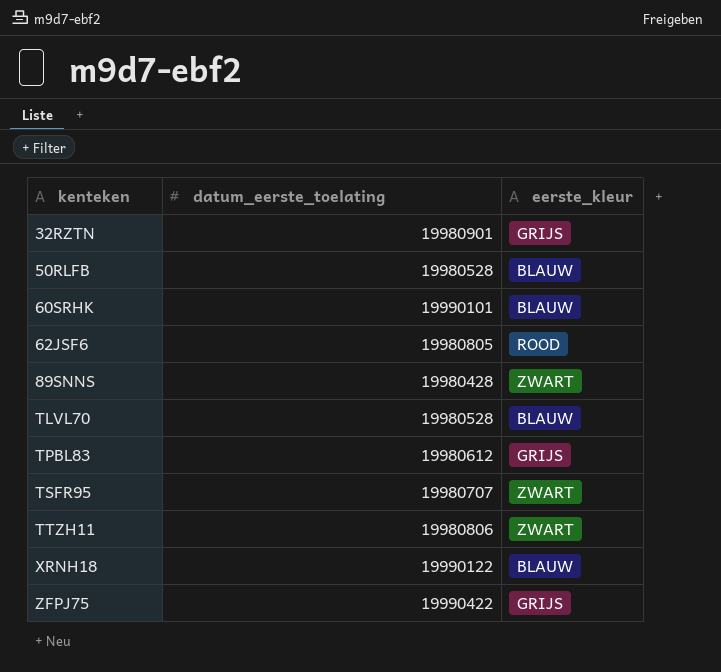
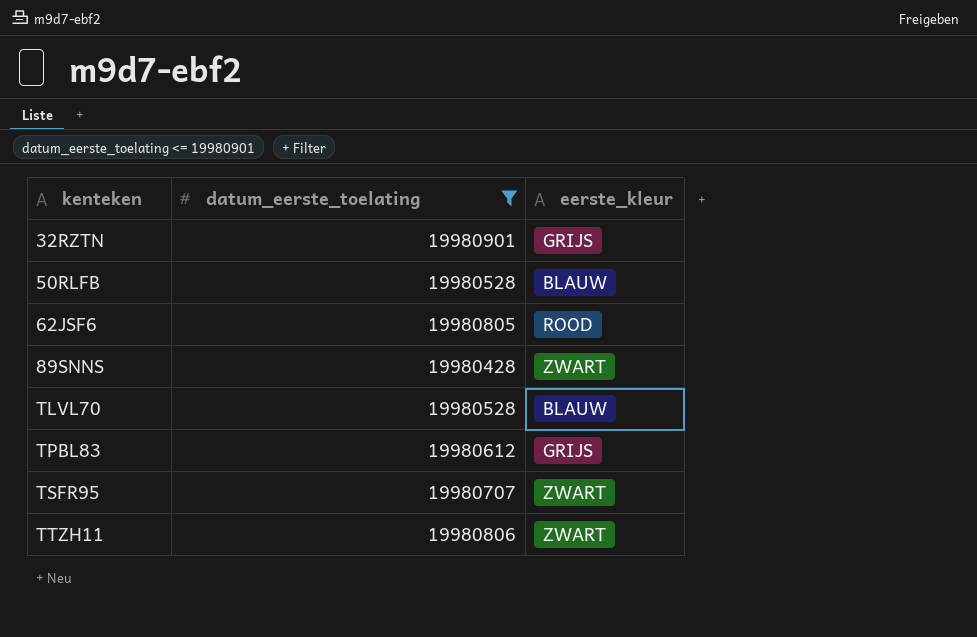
filter: none -> datum_eerste_toelating <= 19980901

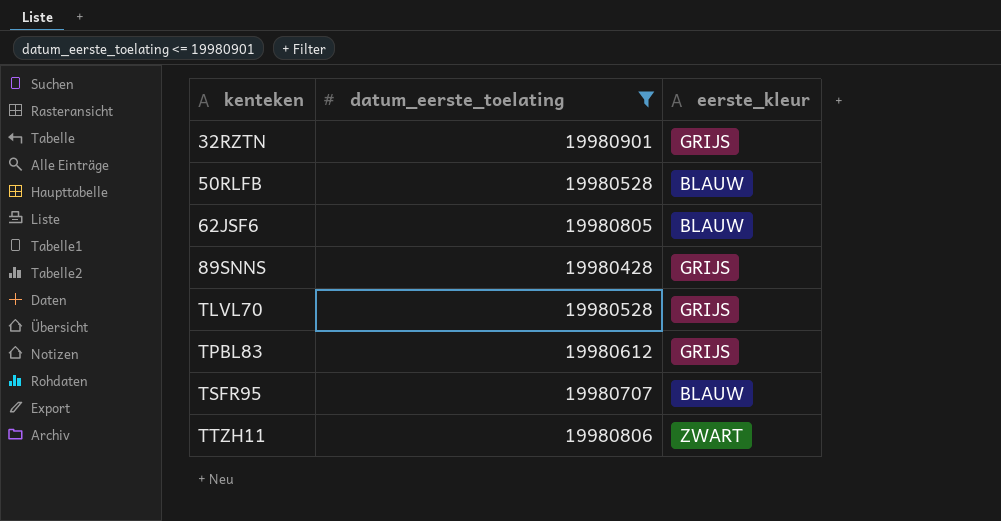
62JSF6 | eerste_kleur: ROOD -> BLAUW
89SNNS | eerste_kleur: ZWART -> GRIJS
TLVL70 | eerste_kleur: BLAUW -> GRIJS
TSFR95 | eerste_kleur: ZWART -> BLAUW

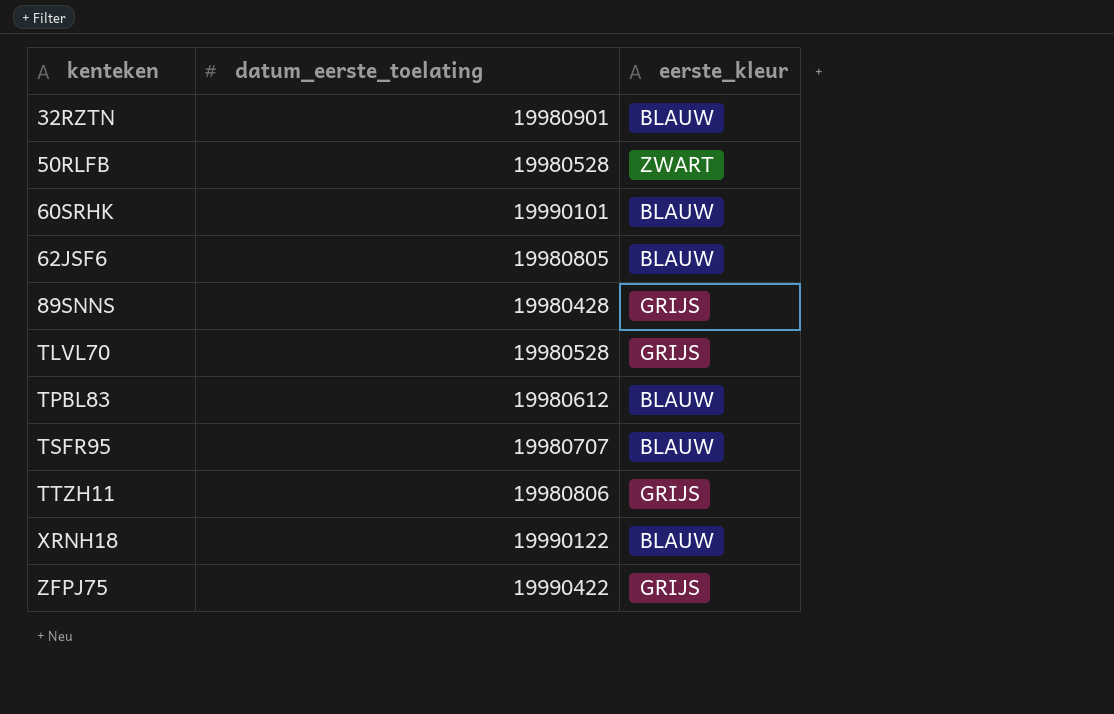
filter: datum_eerste_toelating <= 19980901 -> none
32RZTN | eerste_kleur: GRIJS -> BLAUW
50RLFB | eerste_kleur: BLAUW -> ZWART
TPBL83 | eerste_kleur: GRIJS -> BLAUW
TTZH11 | eerste_kleur: ZWART -> GRIJS

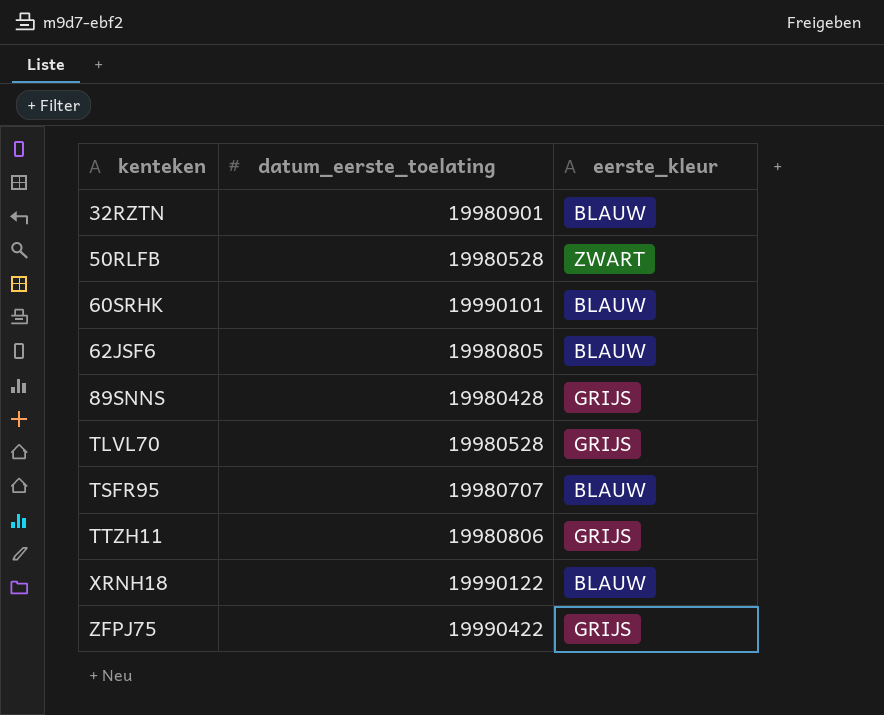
row TPBL83: 19980612 | BLAUW -> none

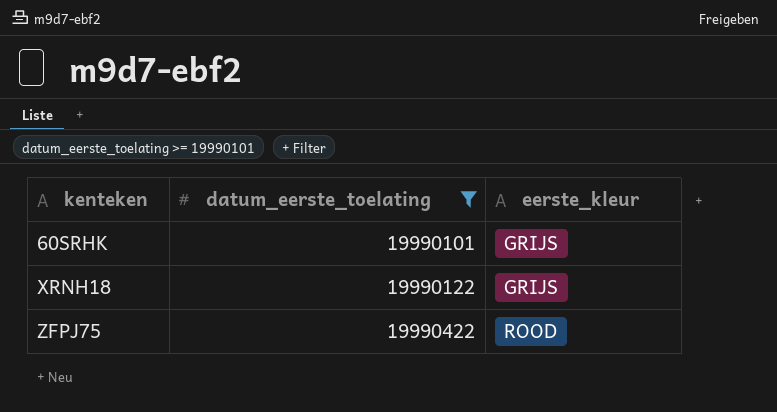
filter: none -> datum_eerste_toelating >= 19990101
60SRHK | eerste_kleur: BLAUW -> GRIJS
XRNH18 | eerste_kleur: BLAUW -> GRIJS
ZFPJ75 | eerste_kleur: GRIJS -> ROOD

